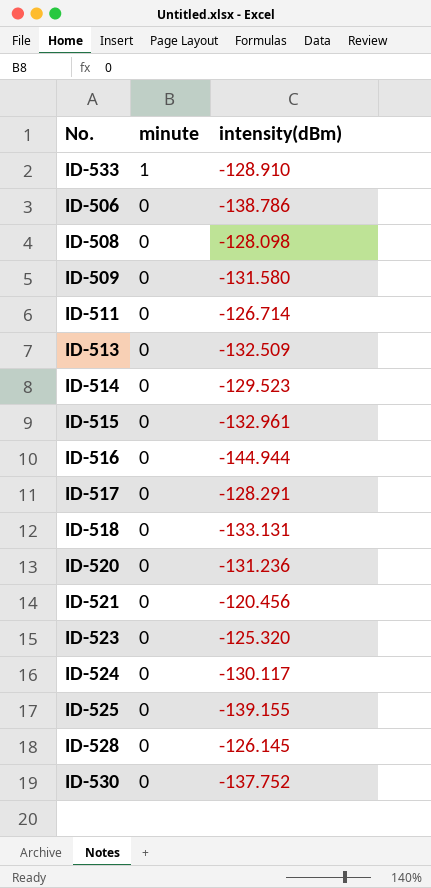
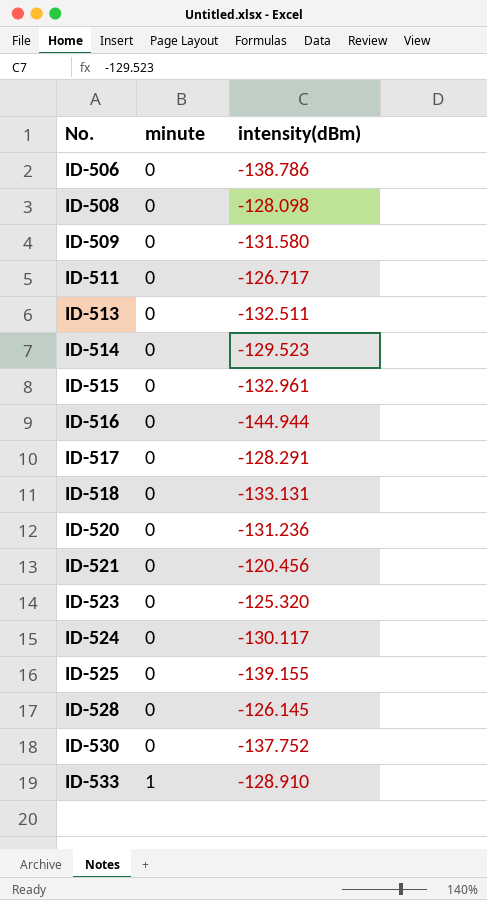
row order: minute descending -> No. ascending
ID-511 | intensity(dBm): -126.714 -> -126.717
ID-513 | intensity(dBm): -132.509 -> -132.511

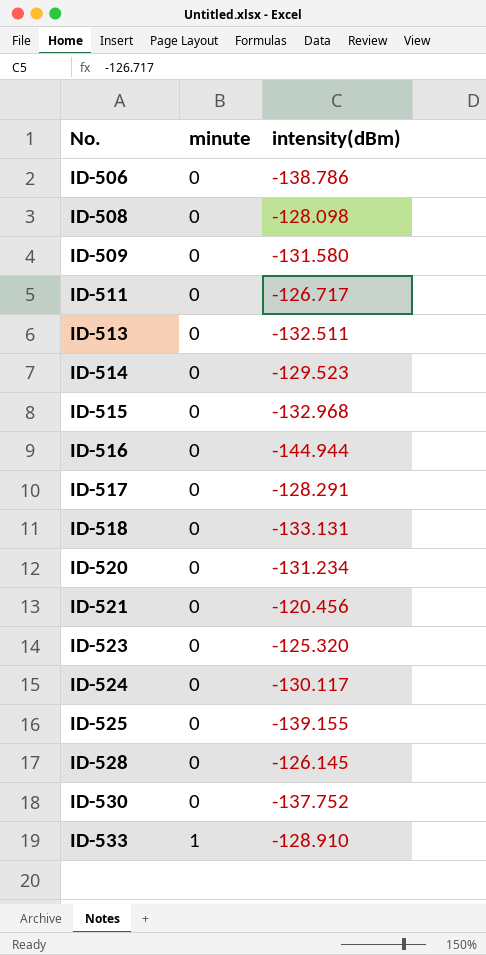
ID-515 | intensity(dBm): -132.961 -> -132.968
ID-520 | intensity(dBm): -131.236 -> -131.234

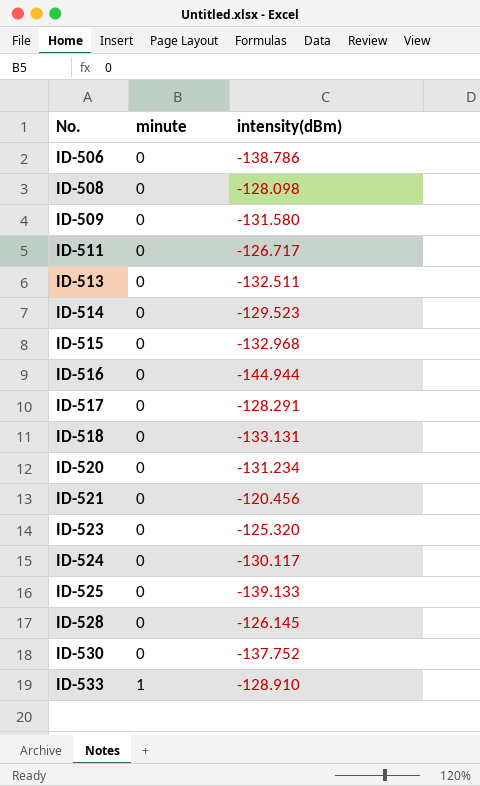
ID-525 | intensity(dBm): -139.155 -> -139.133

